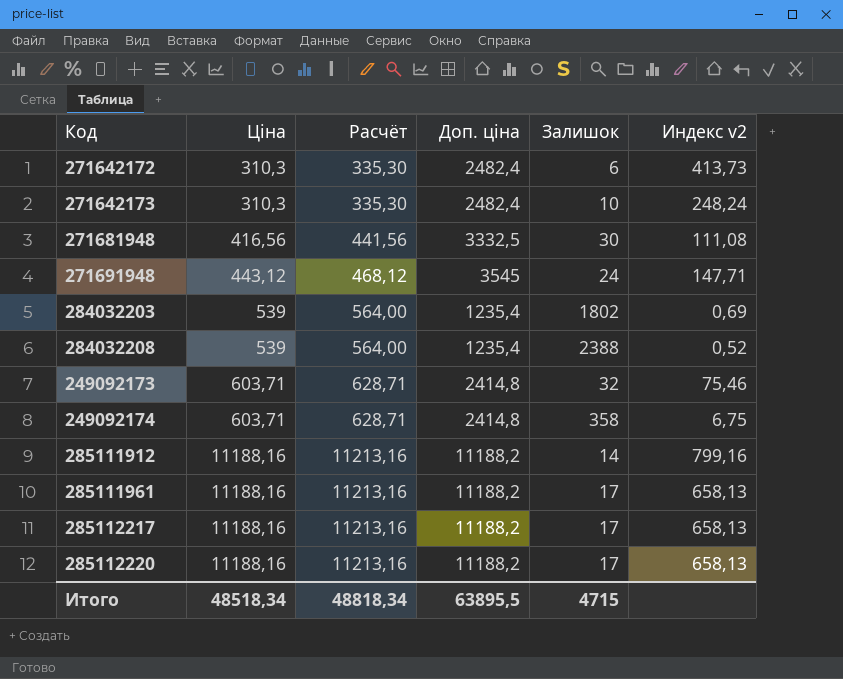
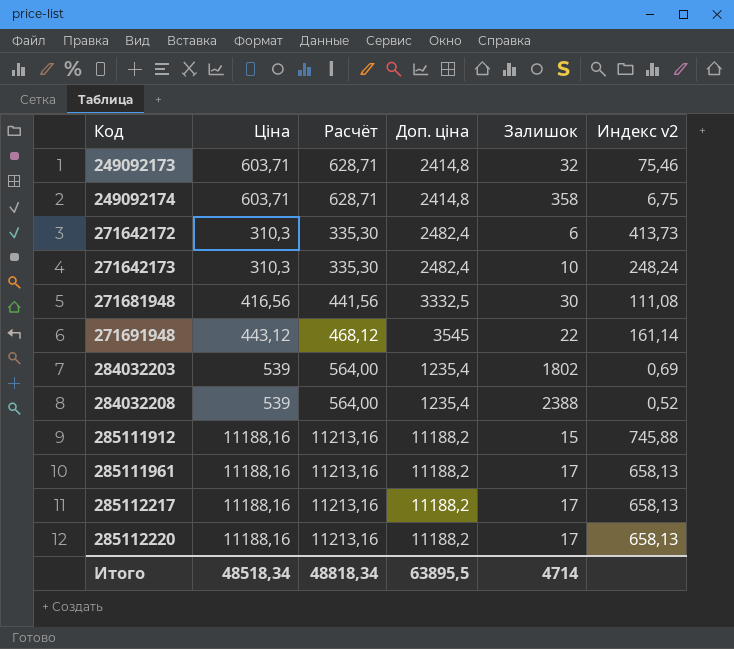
row order: Ціна ascending -> Код ascending
271691948 | Залишок: 24 -> 22
271691948 | Индекс v2: 147,71 -> 161,14
285111912 | Залишок: 14 -> 15
285111912 | Индекс v2: 799,16 -> 745,88
Итого | Залишок: 4715 -> 4714

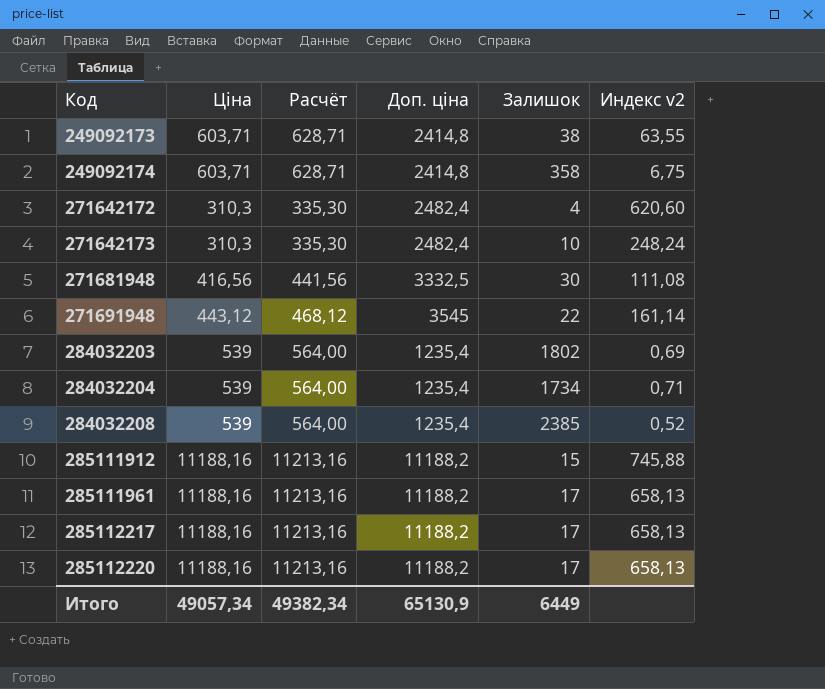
249092173 | Залишок: 32 -> 38
249092173 | Индекс v2: 75,46 -> 63,55
271642172 | Залишок: 6 -> 4
271642172 | Индекс v2: 413,73 -> 620,60
row 284032204: none -> 539 | 564,00 | 1235,4 | 1734 | 0,71
284032208 | Залишок: 2388 -> 2385
Итого | Ціна: 48518,34 -> 49057,34
Итого | Расчёт: 48818,34 -> 49382,34
Итого | Доп. ціна: 63895,5 -> 65130,9
Итого | Залишок: 4714 -> 6449

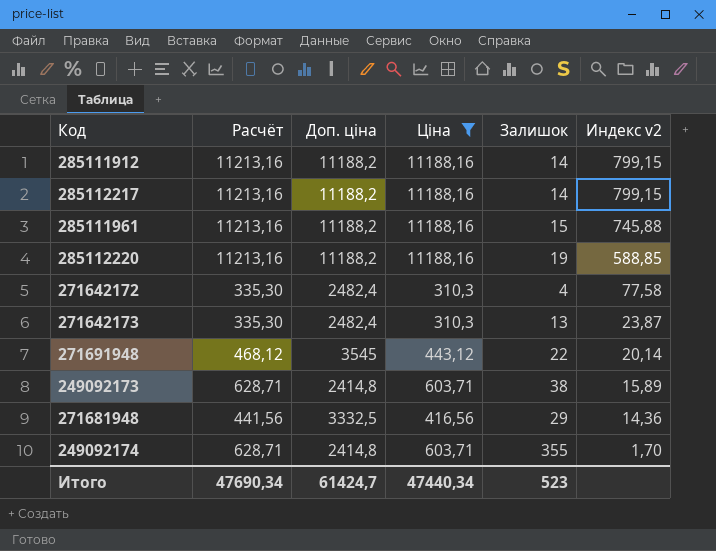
filter: none -> Ціна != 539
row order: Код ascending -> Индекс v2 descending
column Ціна | position: 2 -> 4
column Индекс v2 | formula: [Доп. ціна] / [Залишок] -> [Ціна] / [Залишок]
285111912 | Залишок: 15 -> 14
285112217 | Залишок: 17 -> 14
285111961 | Залишок: 17 -> 15
285112220 | Залишок: 17 -> 19
271642173 | Залишок: 10 -> 13
271681948 | Залишок: 30 -> 29
249092174 | Залишок: 358 -> 355
Итого | Расчёт: 49382,34 -> 47690,34
Итого | Доп. ціна: 65130,9 -> 61424,7
Итого | Ціна: 49057,34 -> 47440,34
Итого | Залишок: 6449 -> 523

